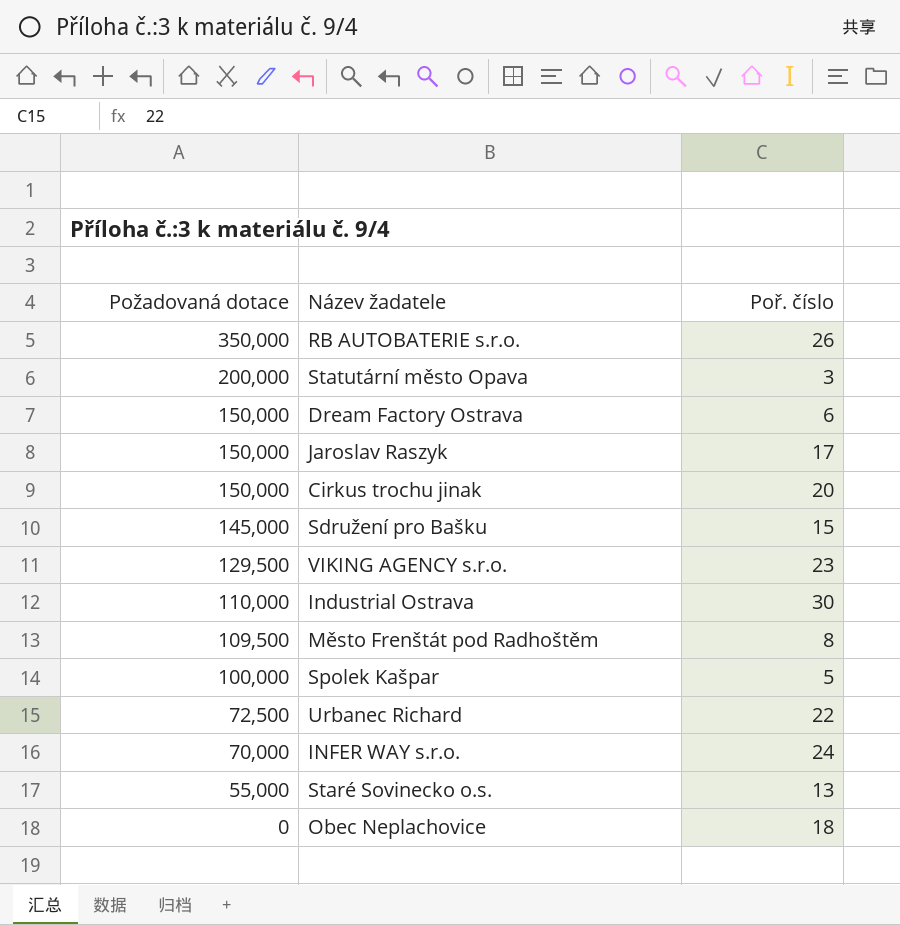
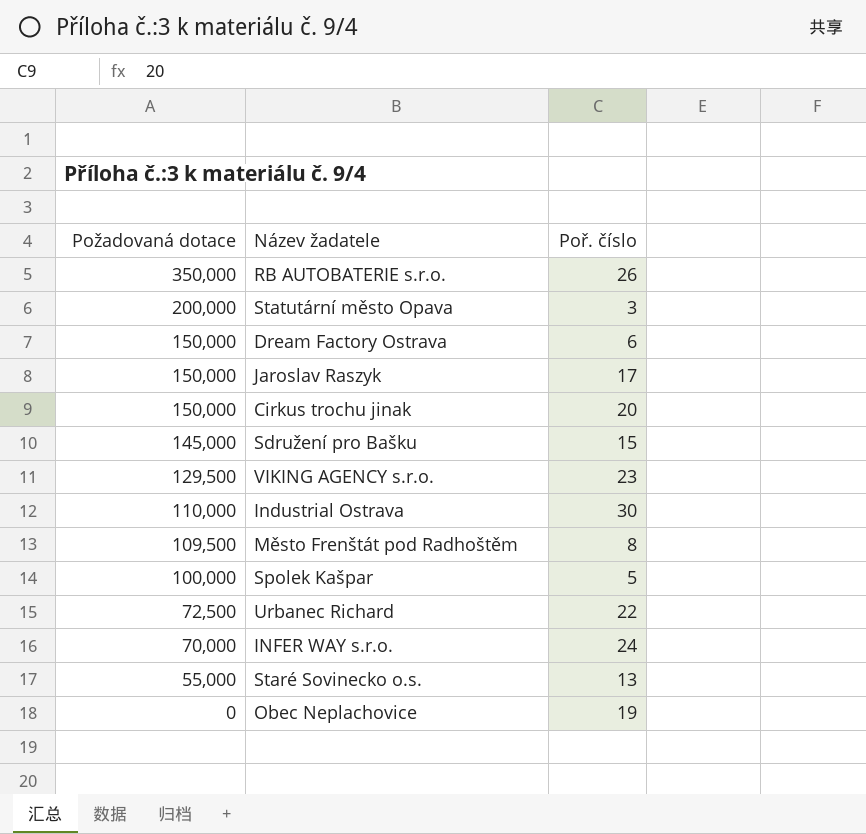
Obec Neplachovice | Poř. číslo: 18 -> 19

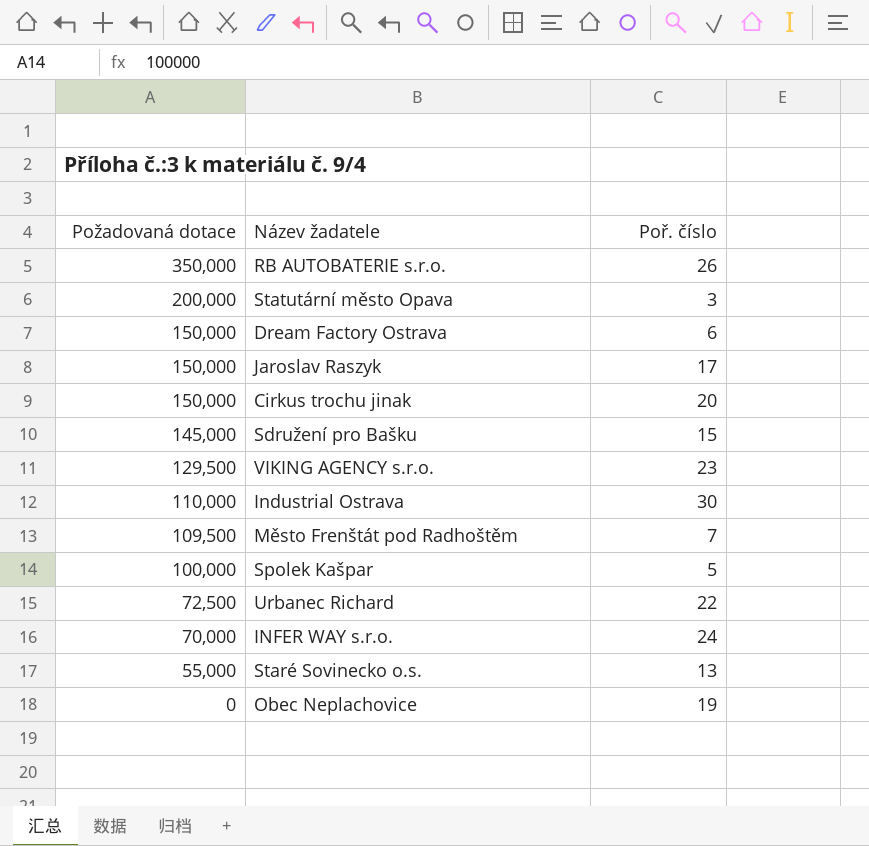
Město Frenštát pod Radhoštěm | Poř. číslo: 8 -> 7

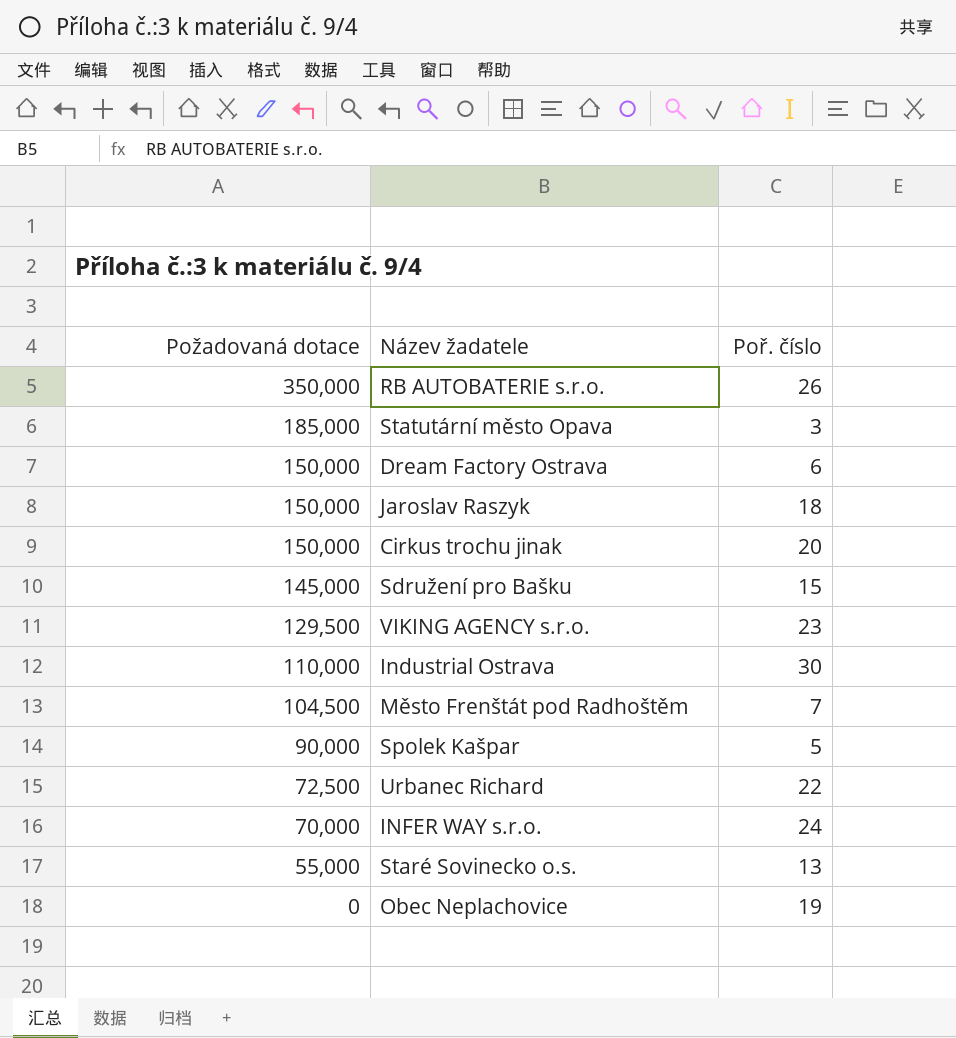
Statutární město Opava | Požadovaná dotace: 200,000 -> 185,000
Jaroslav Raszyk | Poř. číslo: 17 -> 18
Město Frenštát pod Radhoštěm | Požadovaná dotace: 109,500 -> 104,500
Spolek Kašpar | Požadovaná dotace: 100,000 -> 90,000

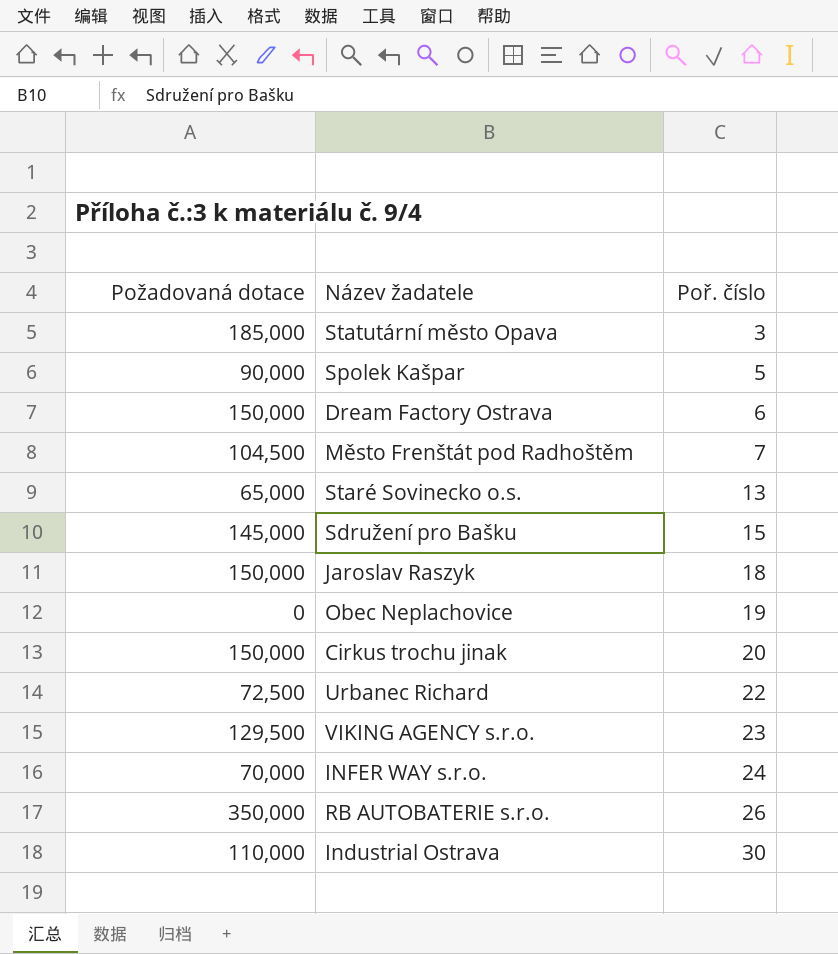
row order: Požadovaná dotace descending -> Poř. číslo ascending
Staré Sovinecko o.s. | Požadovaná dotace: 55,000 -> 65,000

